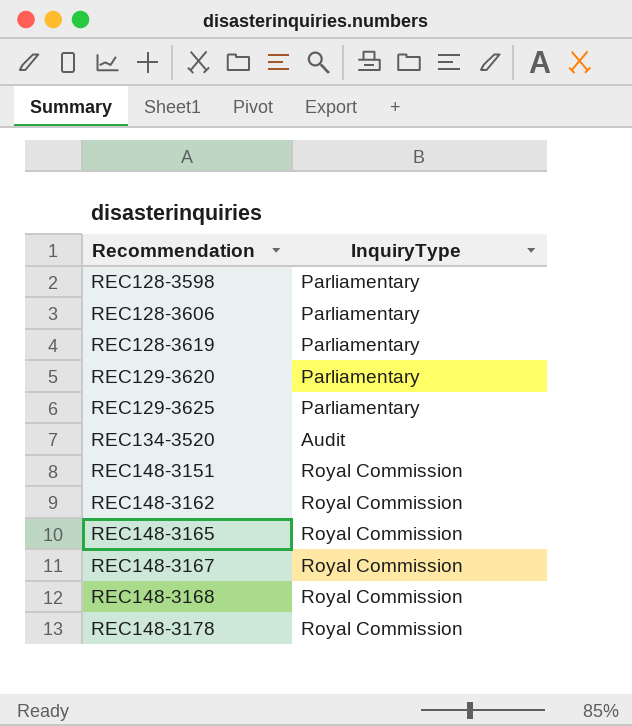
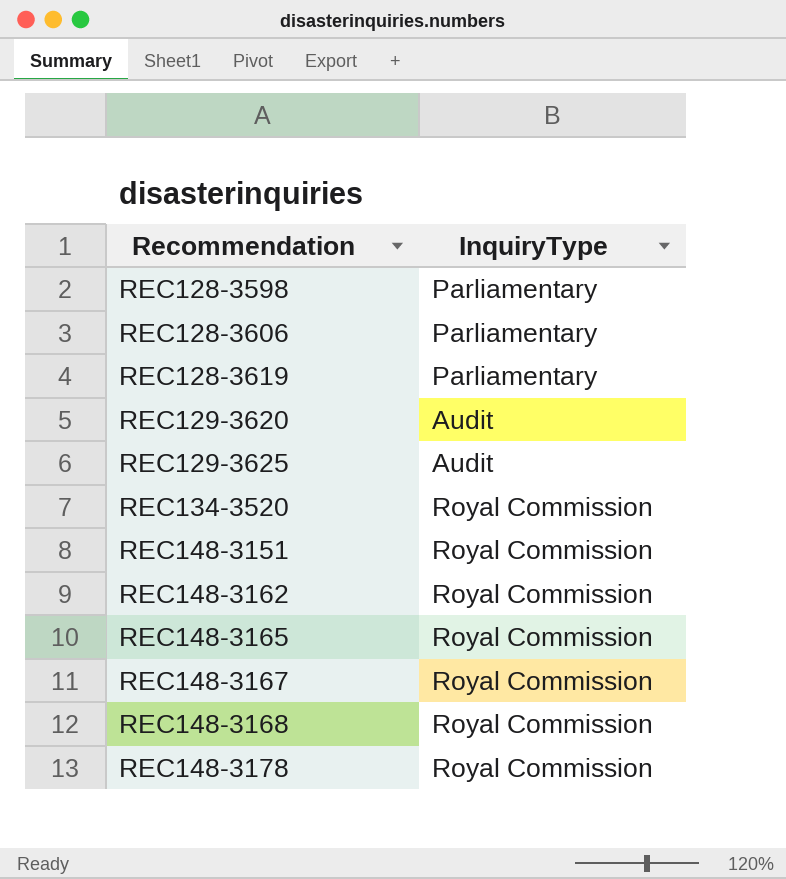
REC129-3620 | InquiryType: Parliamentary -> Audit
REC129-3625 | InquiryType: Parliamentary -> Audit
REC134-3520 | InquiryType: Audit -> Royal Commission

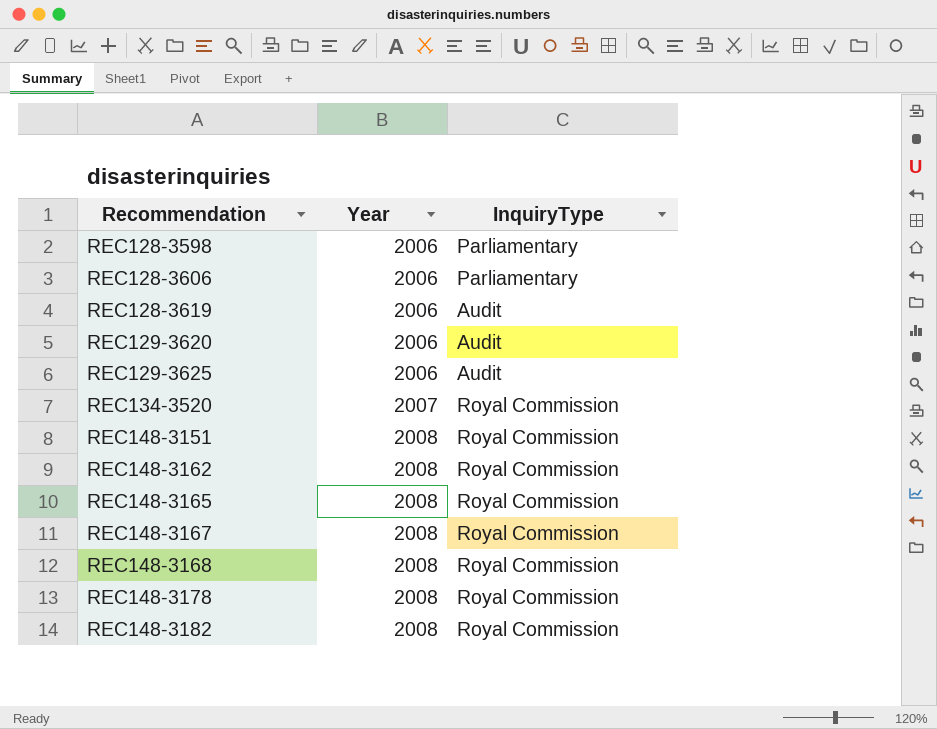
column Year | position: none -> 2
REC128-3619 | InquiryType: Parliamentary -> Audit
row REC148-3182: none -> 2008 | Royal Commission

